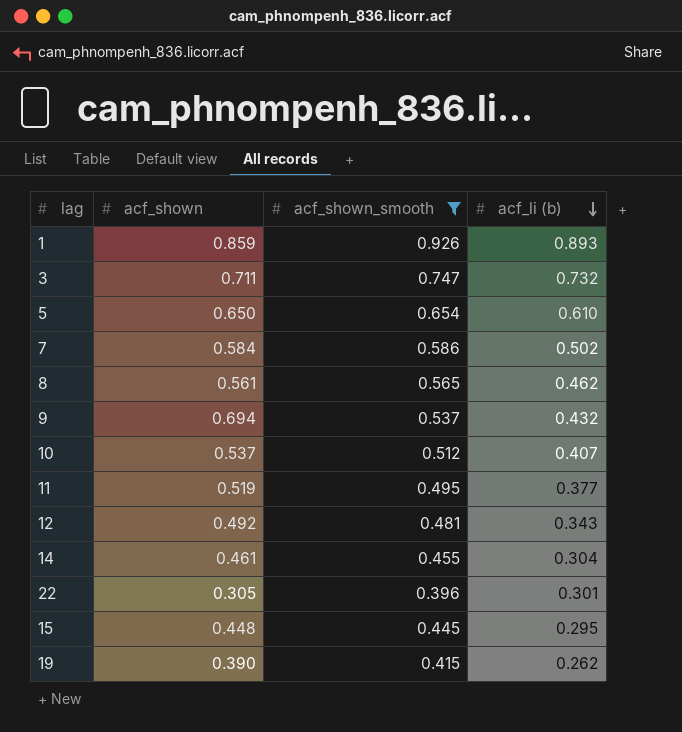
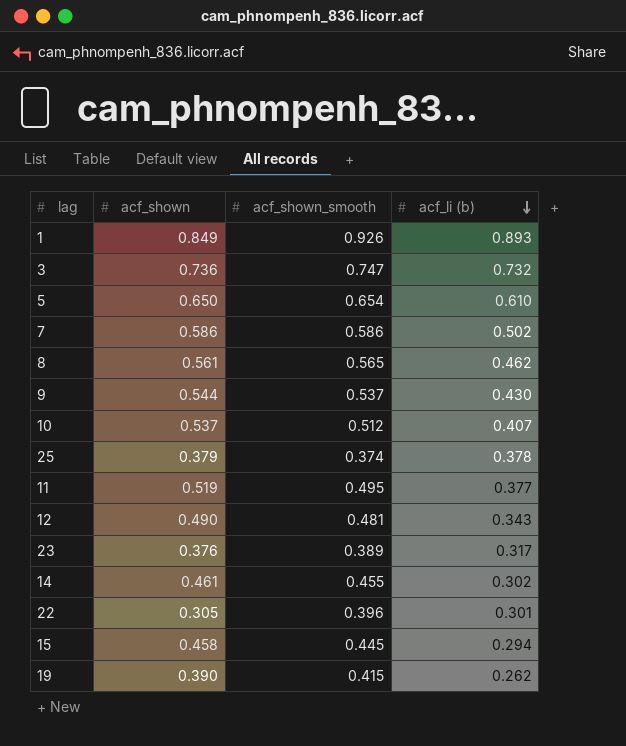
filter: acf_shown_smooth >= 0.396 -> none
1 | acf_shown: 0.859 -> 0.849
3 | acf_shown: 0.711 -> 0.736
7 | acf_shown: 0.584 -> 0.586
9 | acf_shown: 0.694 -> 0.544
9 | acf_li (b): 0.432 -> 0.430
12 | acf_shown: 0.492 -> 0.490
14 | acf_li (b): 0.304 -> 0.302
15 | acf_shown: 0.448 -> 0.458
15 | acf_li (b): 0.295 -> 0.294

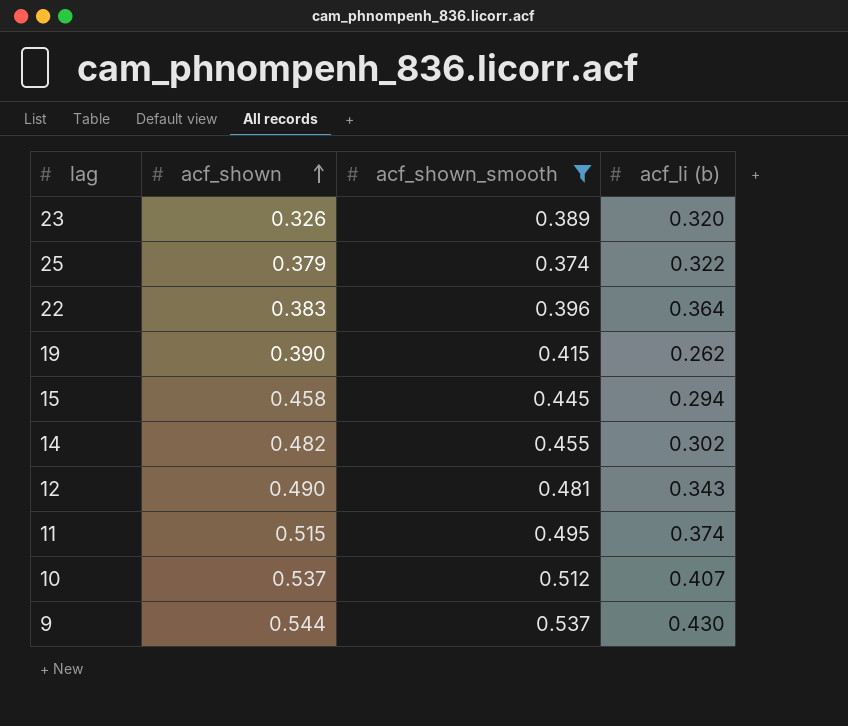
filter: none -> acf_shown_smooth <= 0.537
row order: acf_li (b) descending -> acf_shown ascending
23 | acf_shown: 0.376 -> 0.326
23 | acf_li (b): 0.317 -> 0.320
25 | acf_li (b): 0.378 -> 0.322
22 | acf_shown: 0.305 -> 0.383
22 | acf_li (b): 0.301 -> 0.364
14 | acf_shown: 0.461 -> 0.482
11 | acf_shown: 0.519 -> 0.515
11 | acf_li (b): 0.377 -> 0.374

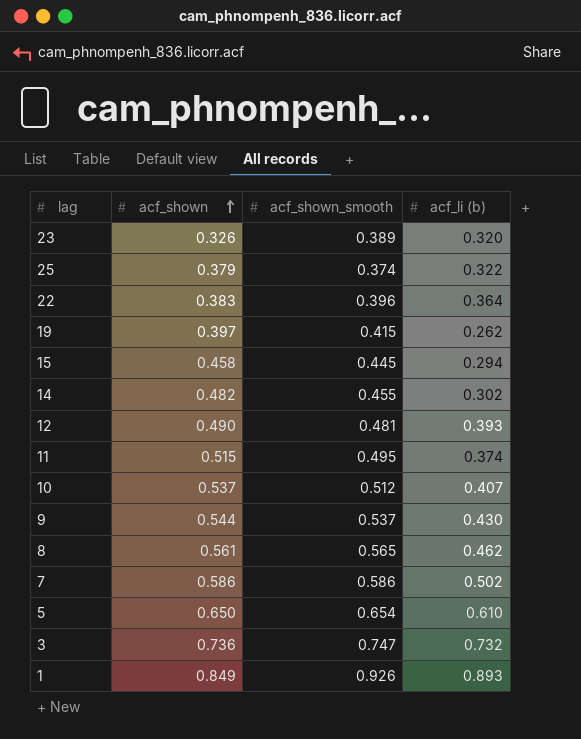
filter: acf_shown_smooth <= 0.537 -> none
19 | acf_shown: 0.390 -> 0.397
12 | acf_li (b): 0.343 -> 0.393

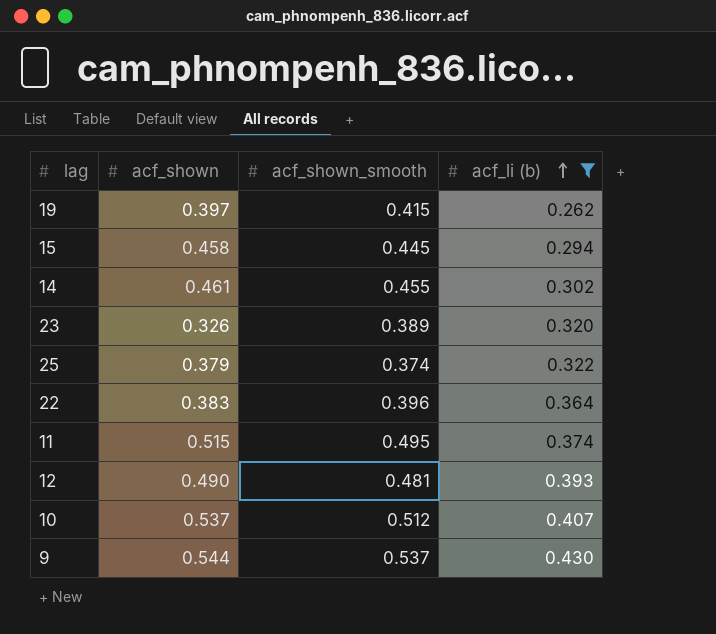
filter: none -> acf_li (b) <= 0.430
row order: acf_shown ascending -> acf_li (b) ascending
14 | acf_shown: 0.482 -> 0.461

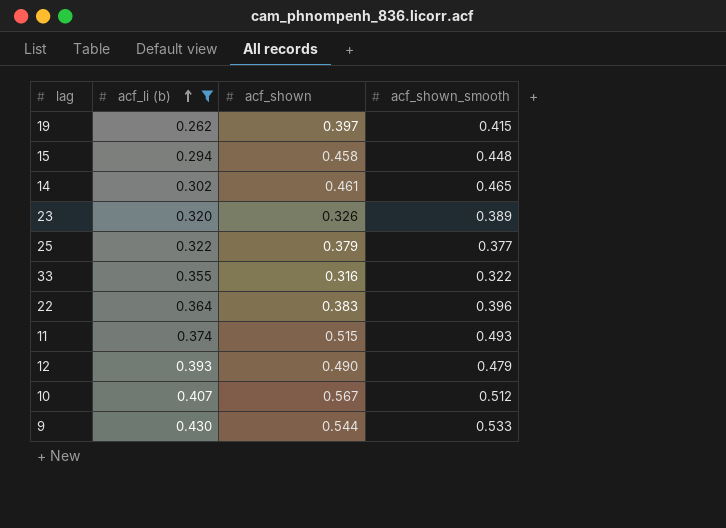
column acf_li (b) | position: 4 -> 2
15 | acf_shown_smooth: 0.445 -> 0.448
14 | acf_shown_smooth: 0.455 -> 0.465
25 | acf_shown_smooth: 0.374 -> 0.377
row 33: none -> 0.355 | 0.316 | 0.322
11 | acf_shown_smooth: 0.495 -> 0.493
12 | acf_shown_smooth: 0.481 -> 0.479
10 | acf_shown: 0.537 -> 0.567
9 | acf_shown_smooth: 0.537 -> 0.533

